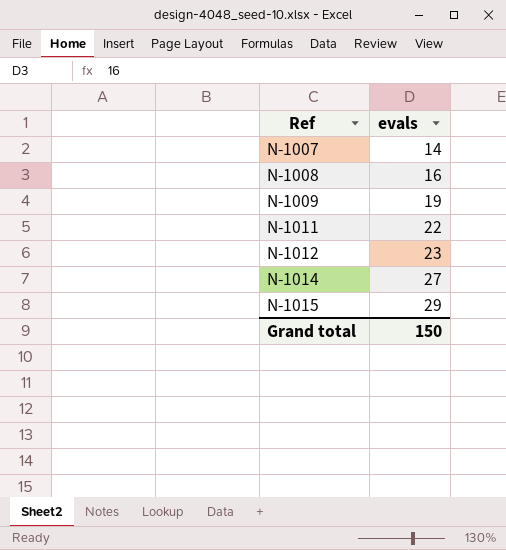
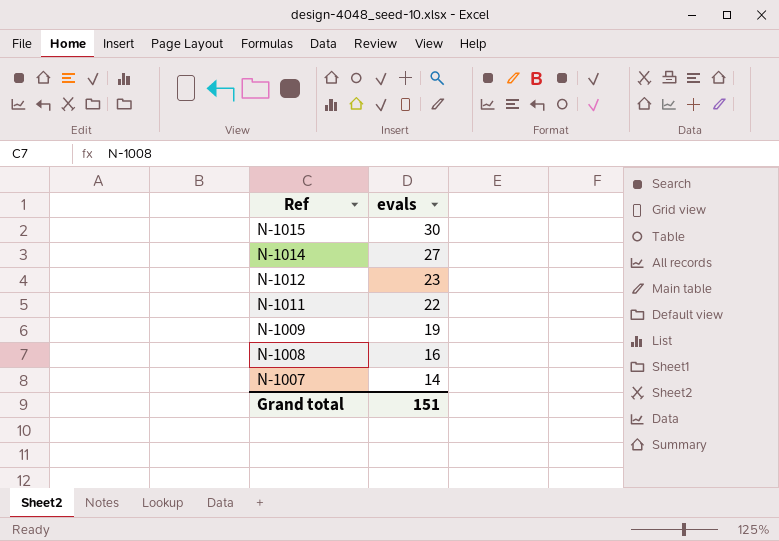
row order: Ref ascending -> Ref descending
N-1015 | evals: 29 -> 30
Grand total | evals: 150 -> 151

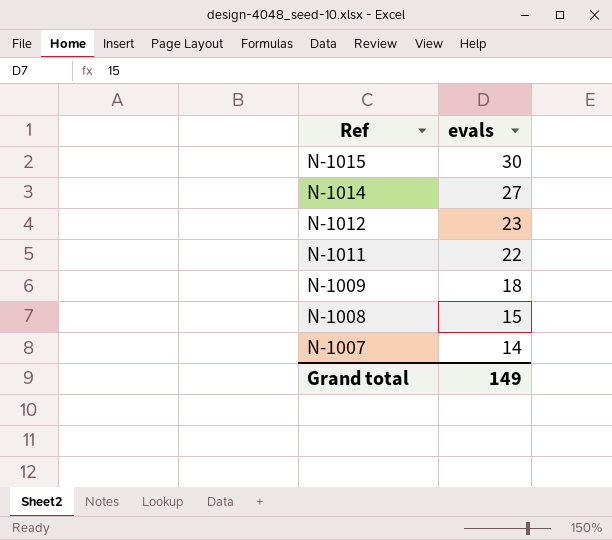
N-1009 | evals: 19 -> 18
N-1008 | evals: 16 -> 15
Grand total | evals: 151 -> 149

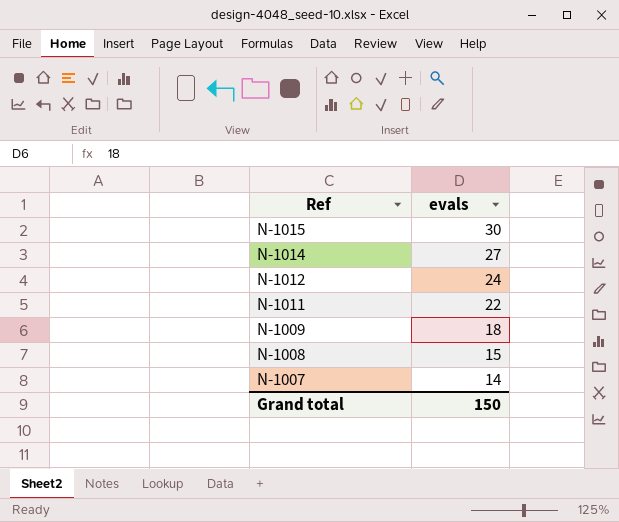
N-1012 | evals: 23 -> 24
Grand total | evals: 149 -> 150

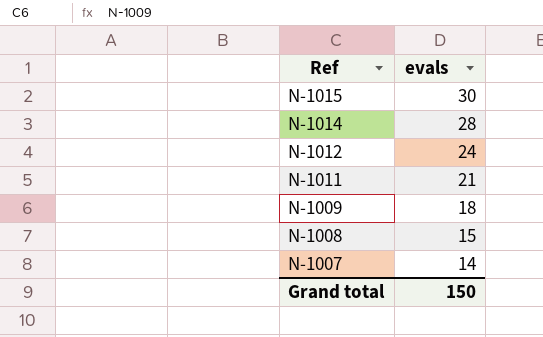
N-1014 | evals: 27 -> 28
N-1011 | evals: 22 -> 21

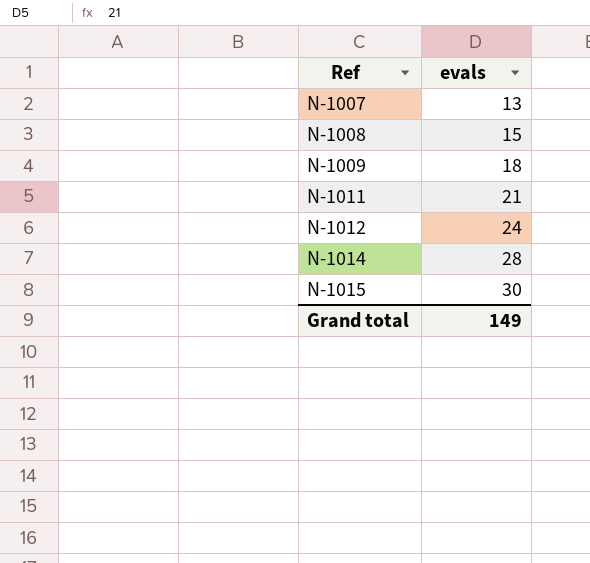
row order: Ref descending -> Ref ascending
N-1007 | evals: 14 -> 13
Grand total | evals: 150 -> 149

